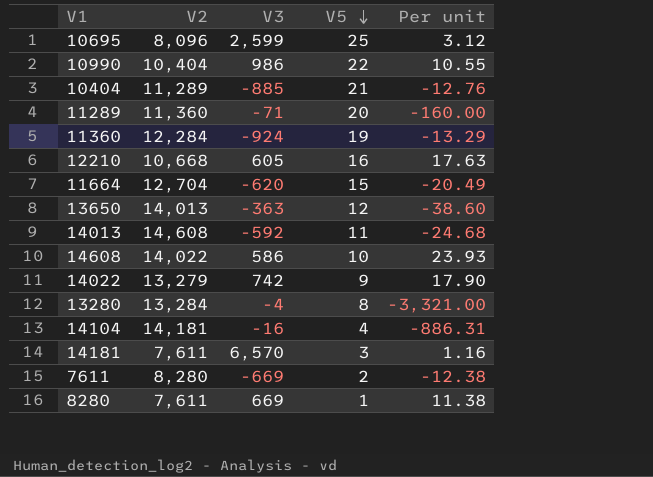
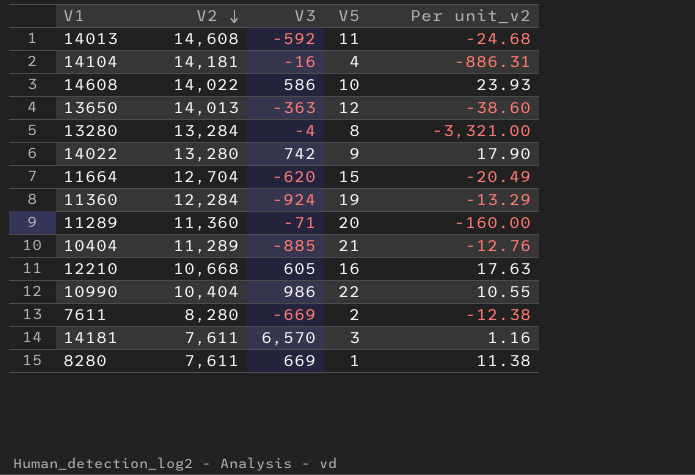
row order: V5 descending -> V2 descending
column name: Per unit -> Per unit_v2
row 10695: 8,096 | 2,599 | 25 | 3.12 -> none
14022 | V2: 13,279 -> 13,280

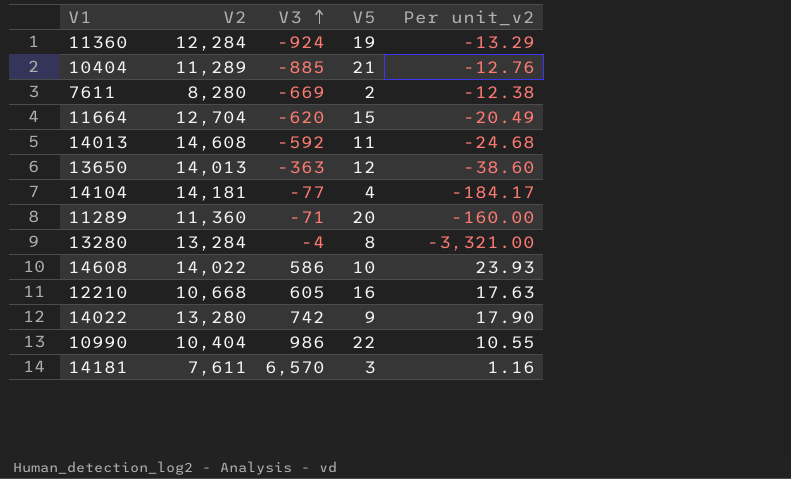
row order: V2 descending -> V3 ascending
row 8280: 7,611 | 669 | 1 | 11.38 -> none
14104 | V3: -16 -> -77
14104 | Per unit_v2: -886.31 -> -184.17

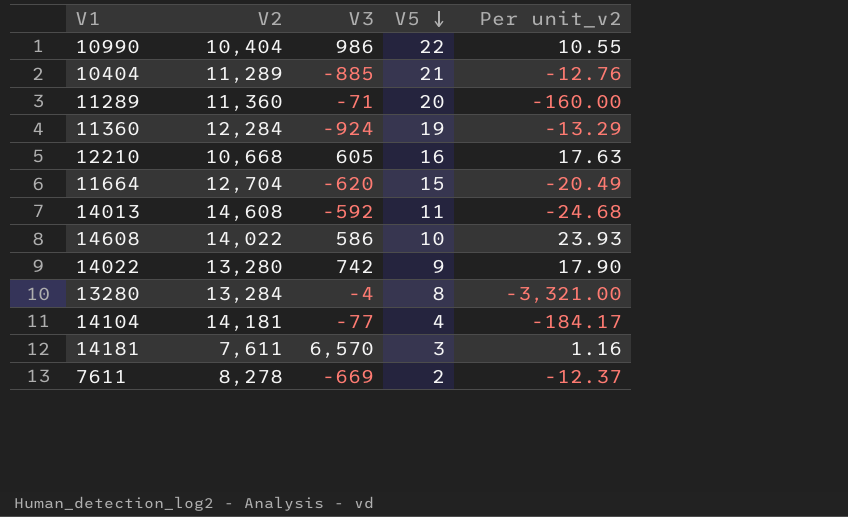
row order: V3 ascending -> V5 descending
row 13650: 14,013 | -363 | 12 | -38.60 -> none
7611 | V2: 8,280 -> 8,278
7611 | Per unit_v2: -12.38 -> -12.37

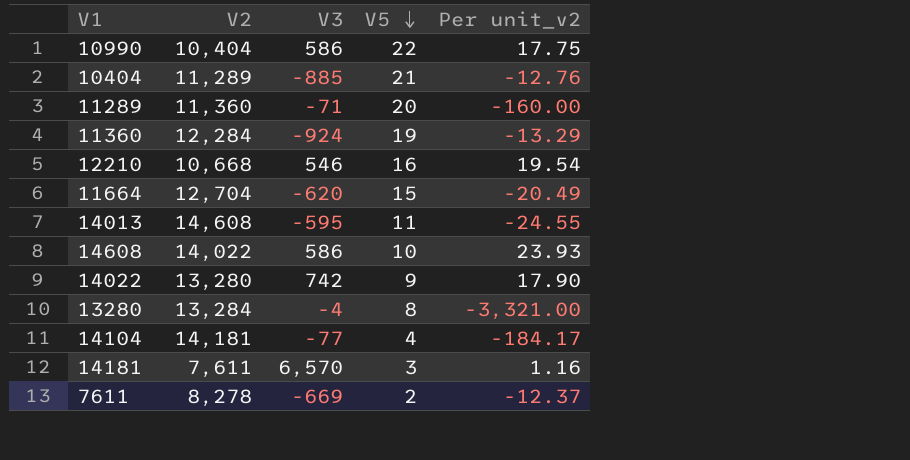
10990 | V3: 986 -> 586
10990 | Per unit_v2: 10.55 -> 17.75
12210 | V3: 605 -> 546
12210 | Per unit_v2: 17.63 -> 19.54
14013 | V3: -592 -> -595
14013 | Per unit_v2: -24.68 -> -24.55

